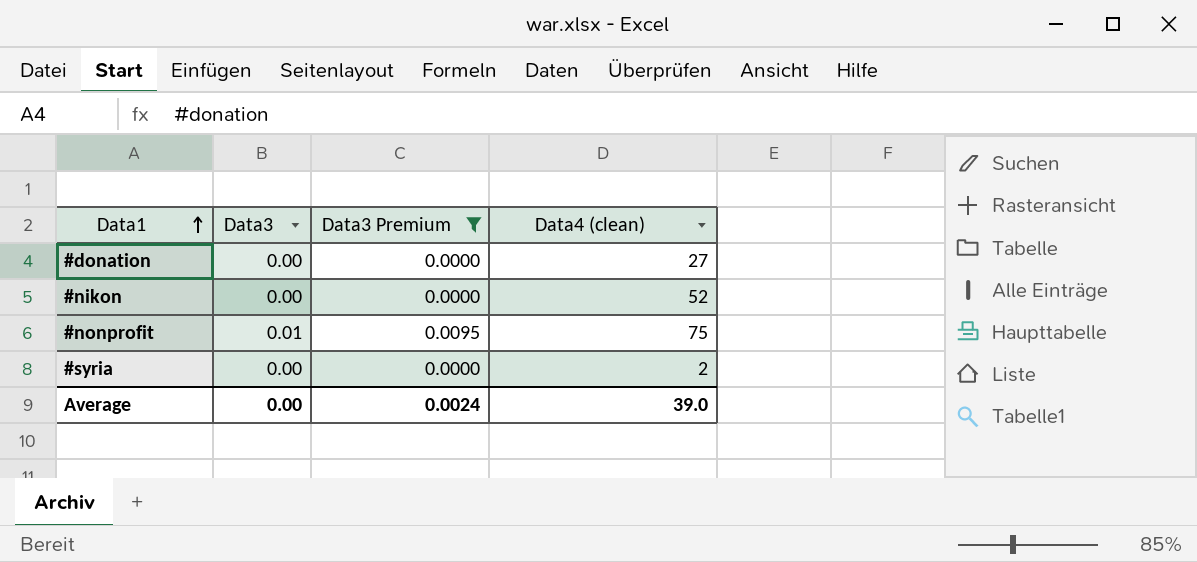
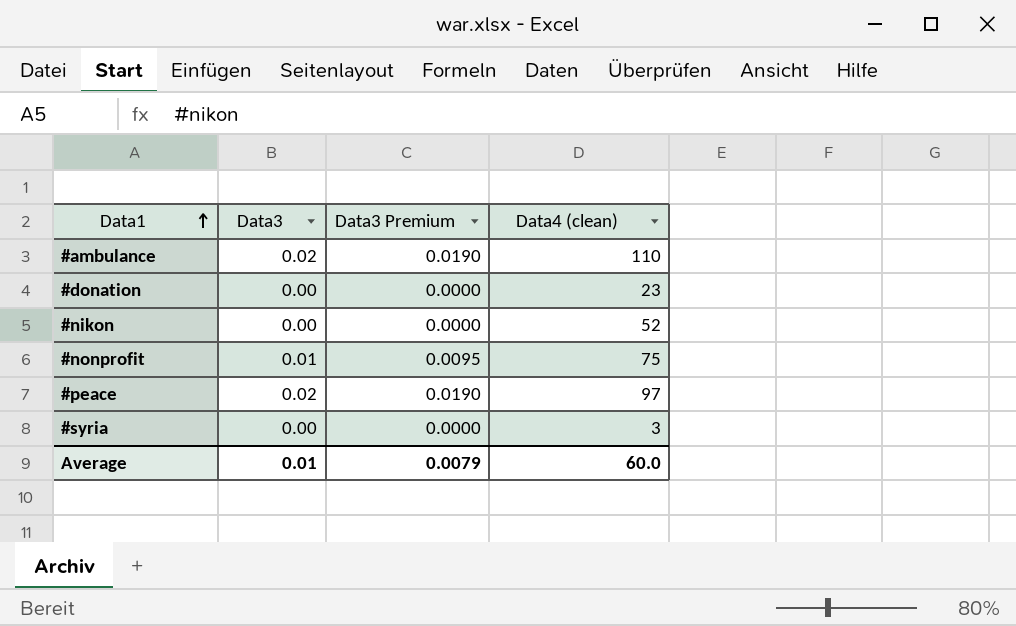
filter: Data3 Premium != 0.0190 -> none
#donation | Data4 (clean): 27 -> 23
#syria | Data4 (clean): 2 -> 3
Average | Data3: 0.00 -> 0.01
Average | Data3 Premium: 0.0024 -> 0.0079
Average | Data4 (clean): 39.0 -> 60.0

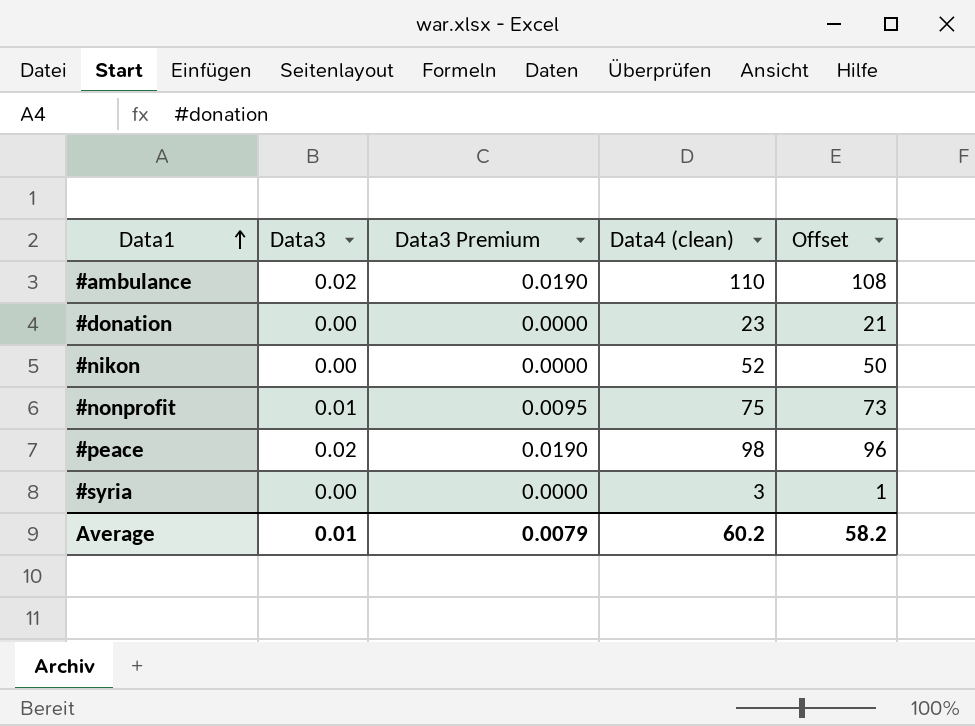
column Offset | formula: none -> [Data4 (clean)] - 2
#peace | Data4 (clean): 97 -> 98
Average | Data4 (clean): 60.0 -> 60.2

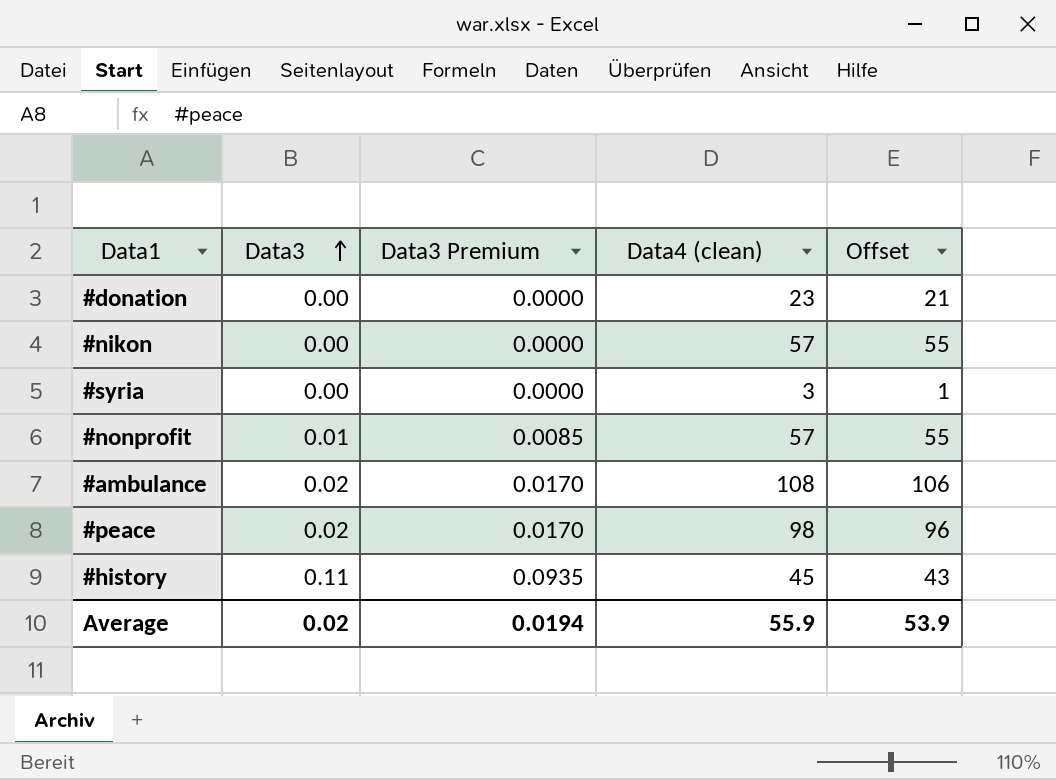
row order: Data1 ascending -> Data3 ascending
column Data3 Premium | formula: [Data3] * 0.95 -> [Data3] * 0.85
#nikon | Data4 (clean): 52 -> 57
#nikon | Offset: 50 -> 55
#nonprofit | Data4 (clean): 75 -> 57
#nonprofit | Offset: 73 -> 55
#ambulance | Data4 (clean): 110 -> 108
#ambulance | Offset: 108 -> 106
row #history: none -> 0.11 | 0.0935 | 45 | 43
Average | Data3: 0.01 -> 0.02
Average | Data3 Premium: 0.0079 -> 0.0194
Average | Data4 (clean): 60.2 -> 55.9
Average | Offset: 58.2 -> 53.9

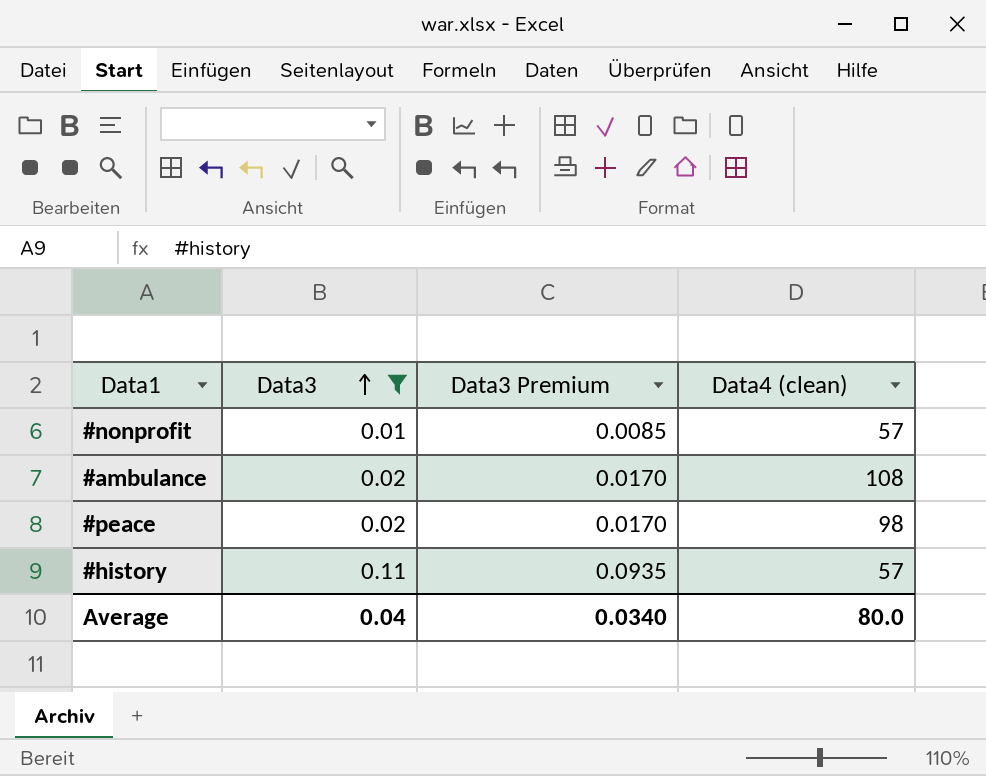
filter: none -> Data3 != 0.00
column Offset | formula: [Data4 (clean)] - 2 -> none
#history | Data4 (clean): 45 -> 57
Average | Data3: 0.02 -> 0.04
Average | Data3 Premium: 0.0194 -> 0.0340
Average | Data4 (clean): 55.9 -> 80.0

